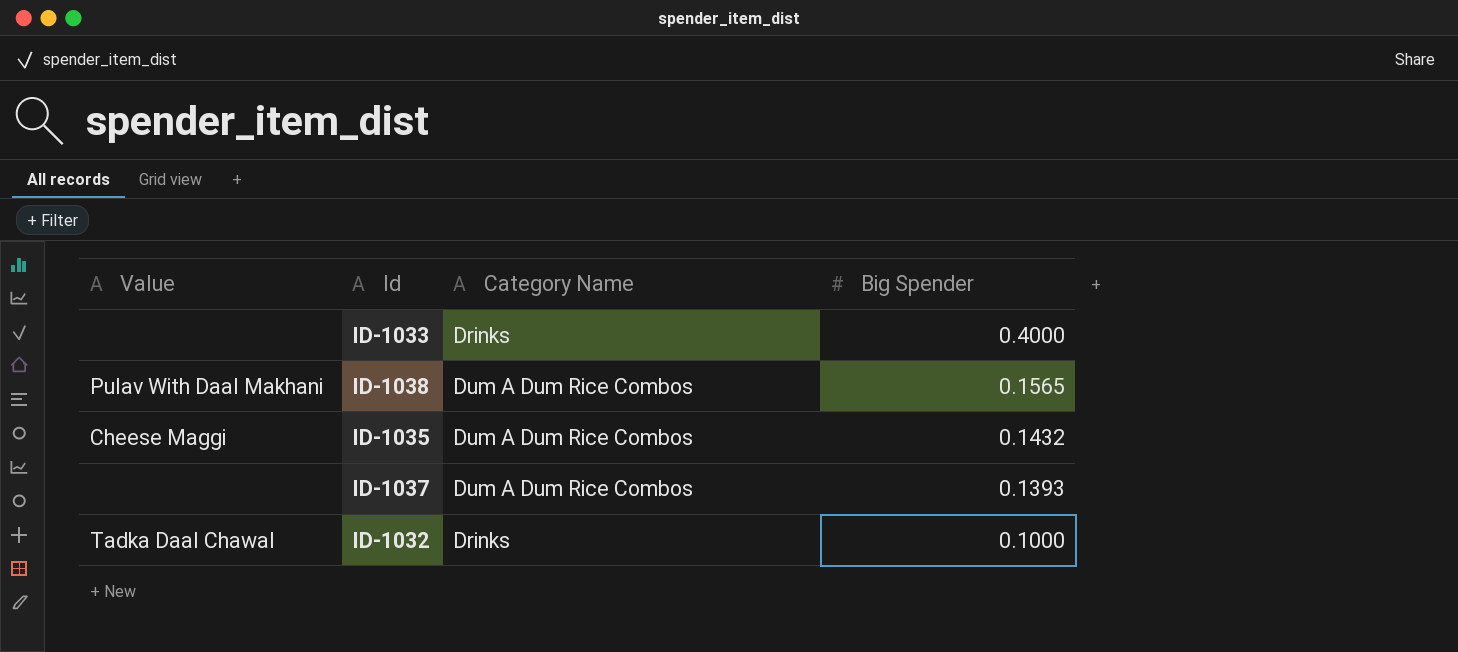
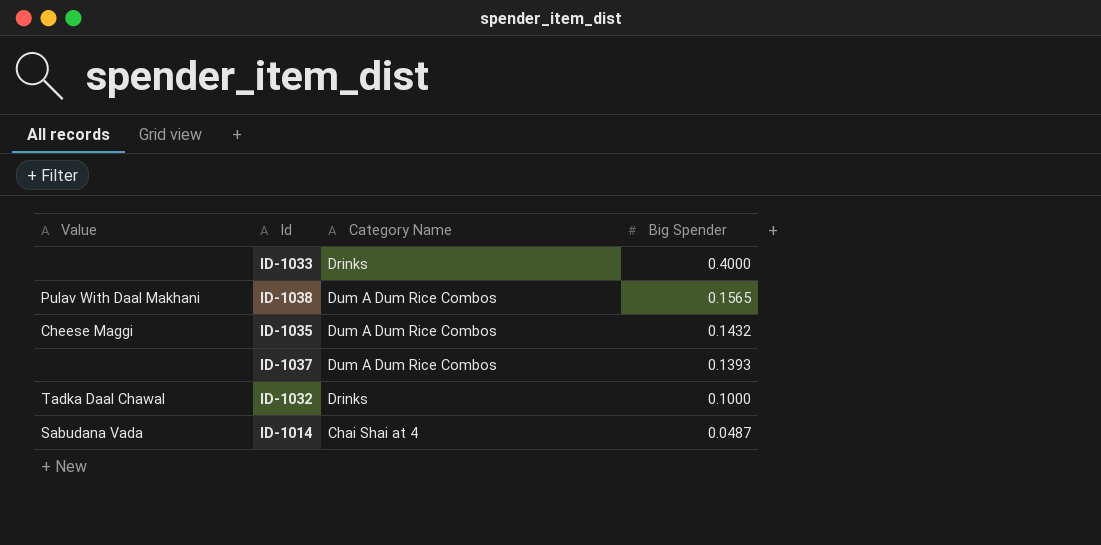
row ID-1014: none -> Sabudana Vada | Chai Shai at 4 | 0.0487

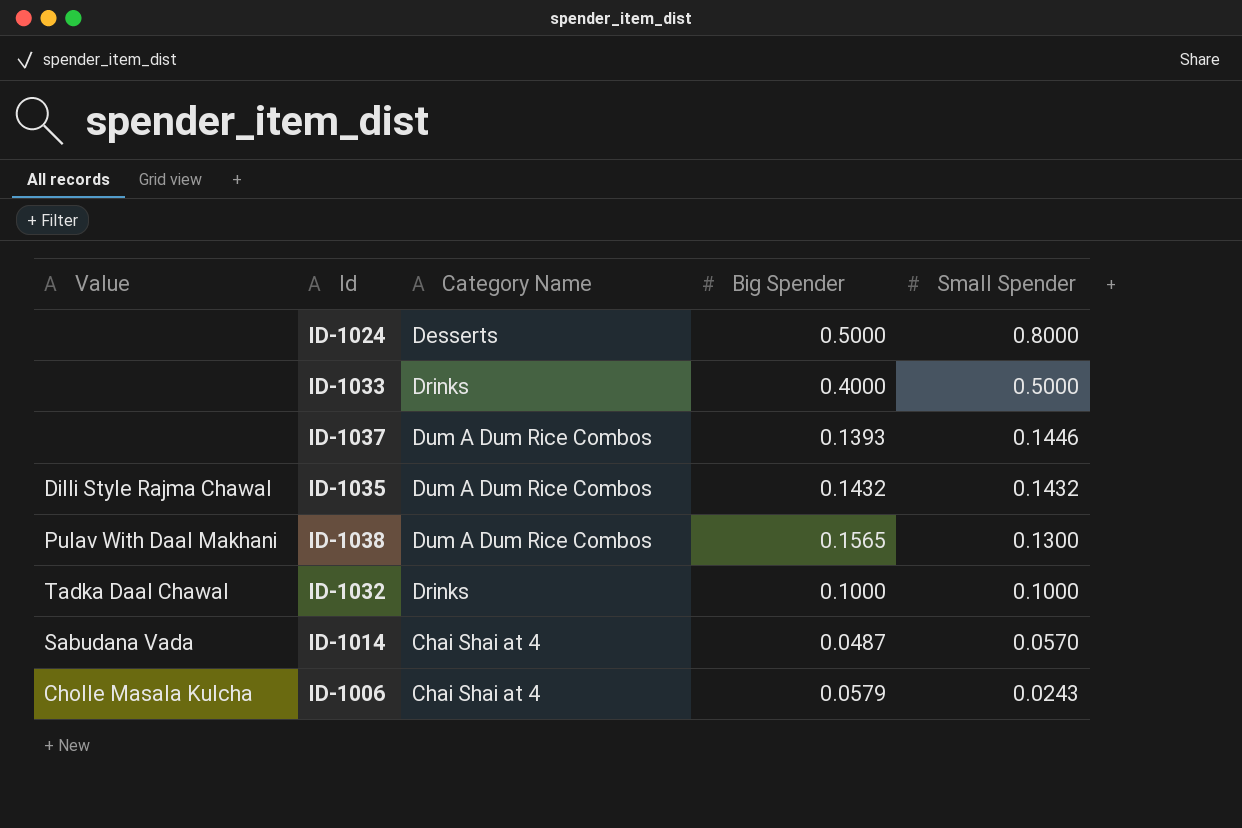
row order: Big Spender descending -> Small Spender descending
column Small Spender | position: none -> 5
row ID-1024: none -> none | Desserts | 0.5000 | 0.8000
ID-1035 | Value: Cheese Maggi -> Dilli Style Rajma Chawal
row ID-1006: none -> Cholle Masala Kulcha | Chai Shai at 4 | 0.0579 | 0.0243

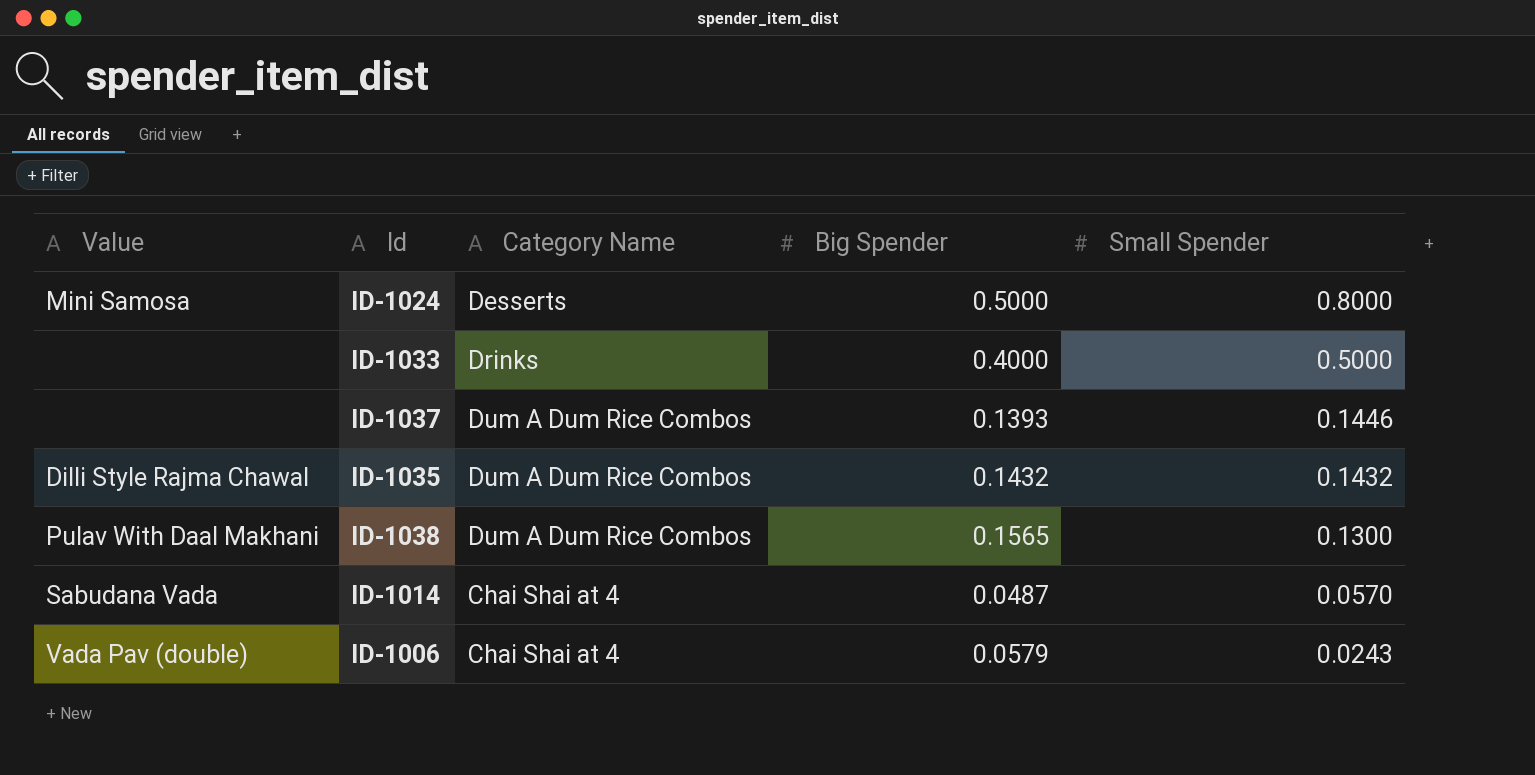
row ID-1032: Tadka Daal Chawal | Drinks | 0.1000 | 0.1000 -> none
ID-1024 | Value: none -> Mini Samosa
ID-1006 | Value: Cholle Masala Kulcha -> Vada Pav (double)

